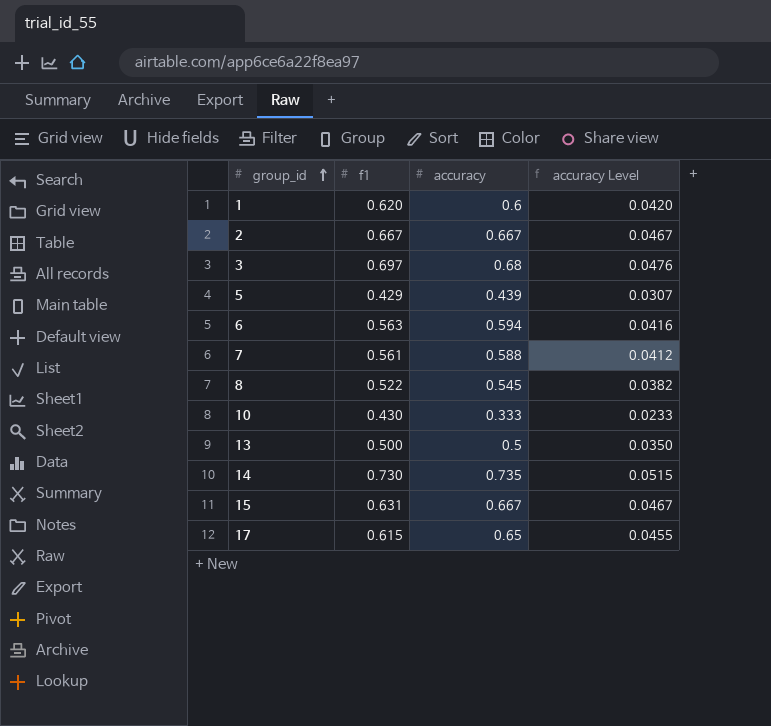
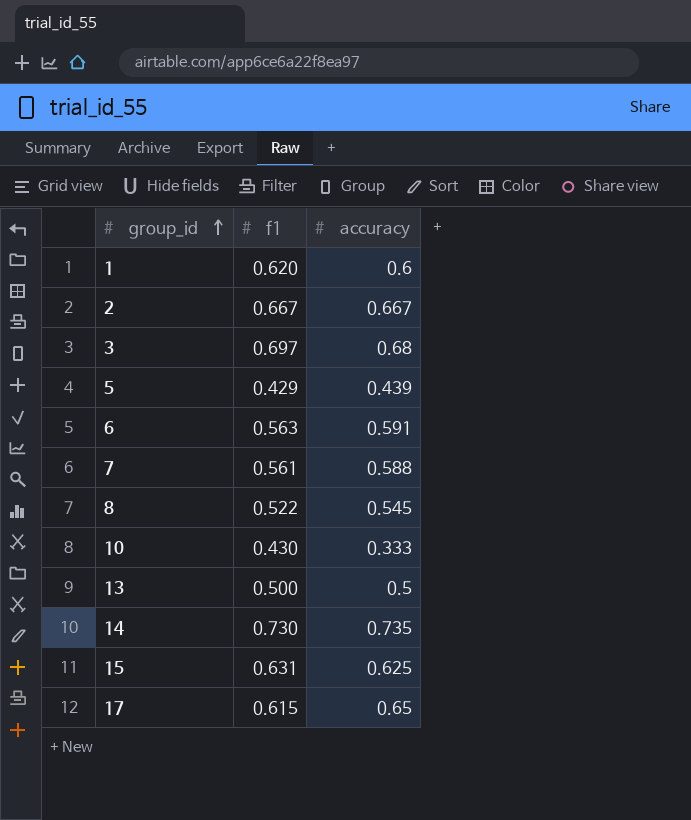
column accuracy Level | formula: [accuracy] * 0.07 -> none
6 | accuracy: 0.594 -> 0.591
15 | accuracy: 0.667 -> 0.625

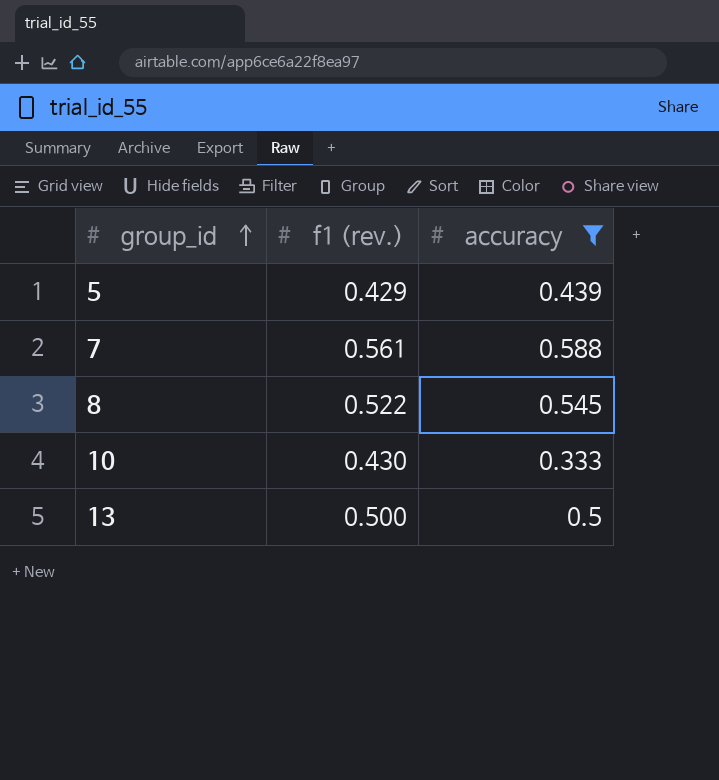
filter: none -> accuracy <= 0.588
column name: f1 -> f1 (rev.)

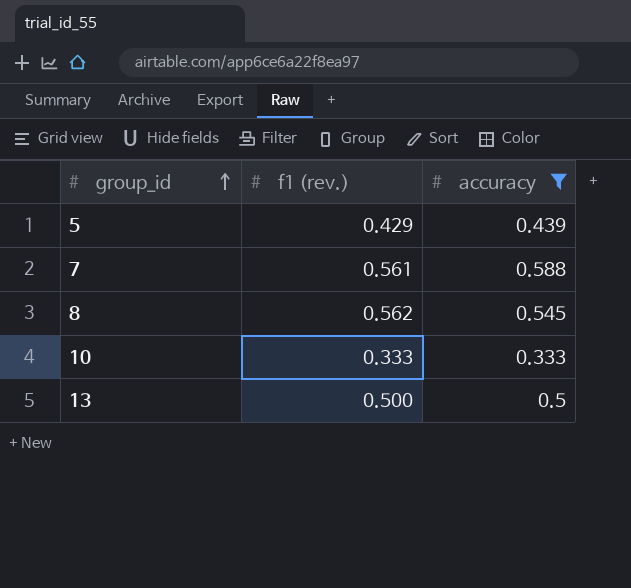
8 | f1 (rev.): 0.522 -> 0.562
10 | f1 (rev.): 0.430 -> 0.333

